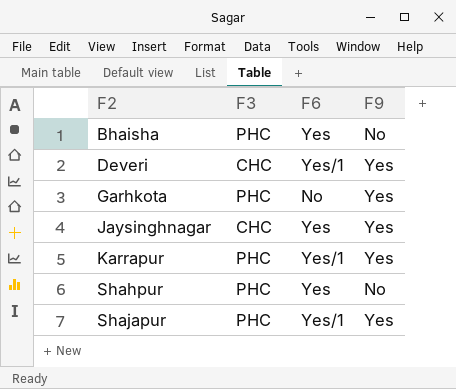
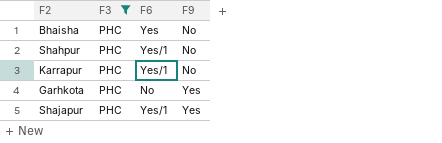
filter: none -> F3 = PHC
row order: F2 ascending -> F9 ascending
Shahpur | F6: Yes -> Yes/1
Karrapur | F9: Yes -> No

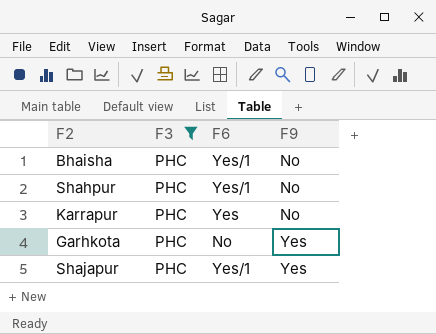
Bhaisha | F6: Yes -> Yes/1
Karrapur | F6: Yes/1 -> Yes

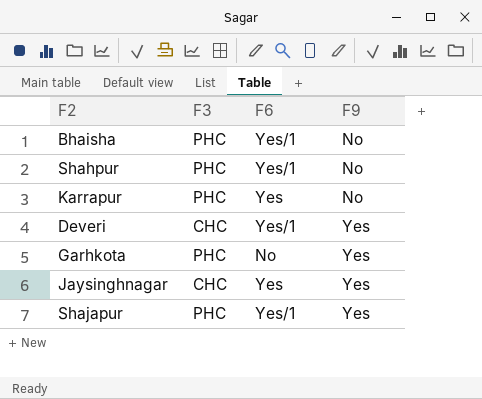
filter: F3 = PHC -> none

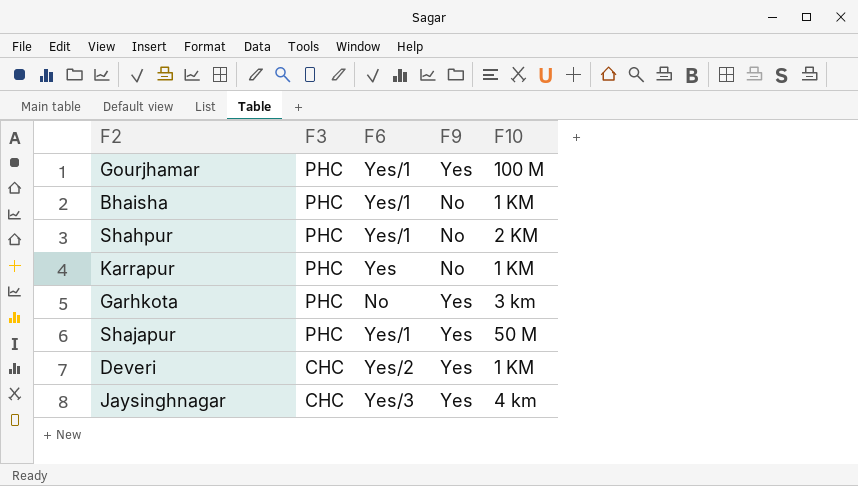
row order: F9 ascending -> F3 descending
column F10 | position: none -> 5
row Gourjhamar: none -> PHC | Yes/1 | Yes | 100 M
Deveri | F6: Yes/1 -> Yes/2
Jaysinghnagar | F6: Yes -> Yes/3

